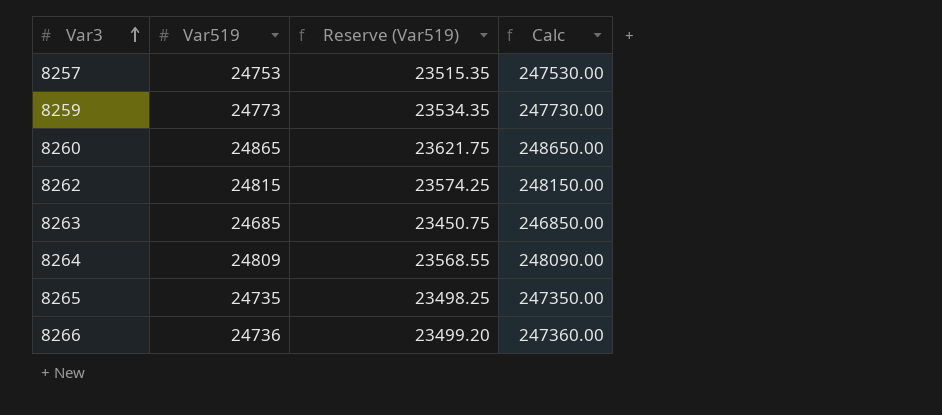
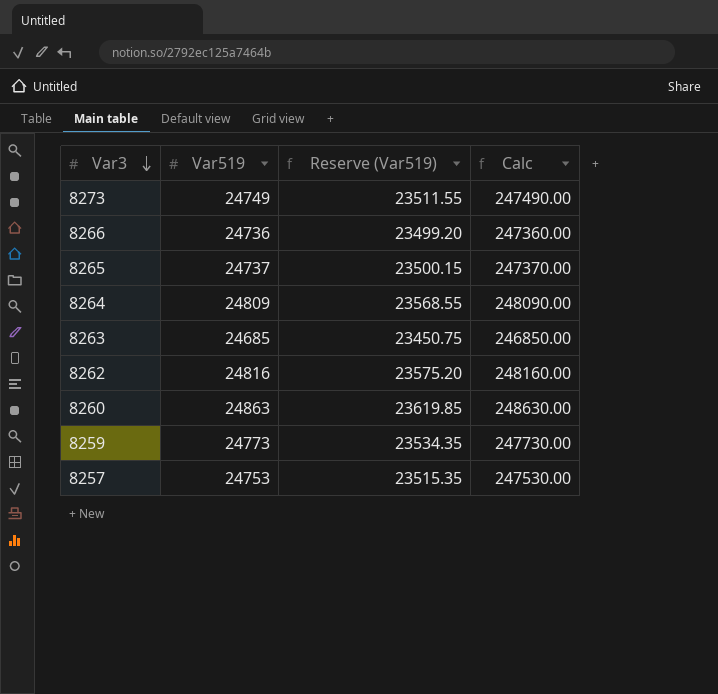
row order: Var3 ascending -> Var3 descending
row 8273: none -> 24749 | 23511.55 | 247490.00
8265 | Var519: 24735 -> 24737
8265 | Reserve (Var519): 23498.25 -> 23500.15
8265 | Calc: 247350.00 -> 247370.00
8262 | Var519: 24815 -> 24816
8262 | Reserve (Var519): 23574.25 -> 23575.20
8262 | Calc: 248150.00 -> 248160.00
8260 | Var519: 24865 -> 24863
8260 | Reserve (Var519): 23621.75 -> 23619.85
8260 | Calc: 248650.00 -> 248630.00

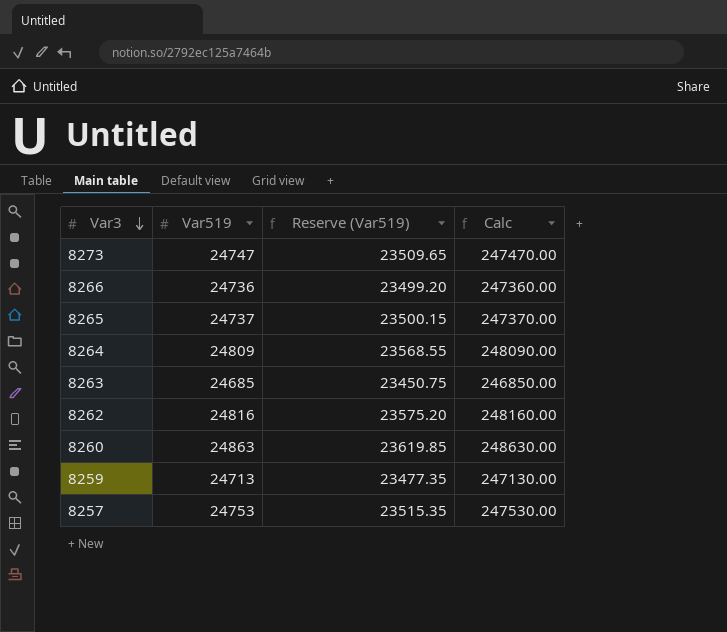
8273 | Var519: 24749 -> 24747
8273 | Reserve (Var519): 23511.55 -> 23509.65
8273 | Calc: 247490.00 -> 247470.00
8259 | Var519: 24773 -> 24713
8259 | Reserve (Var519): 23534.35 -> 23477.35
8259 | Calc: 247730.00 -> 247130.00

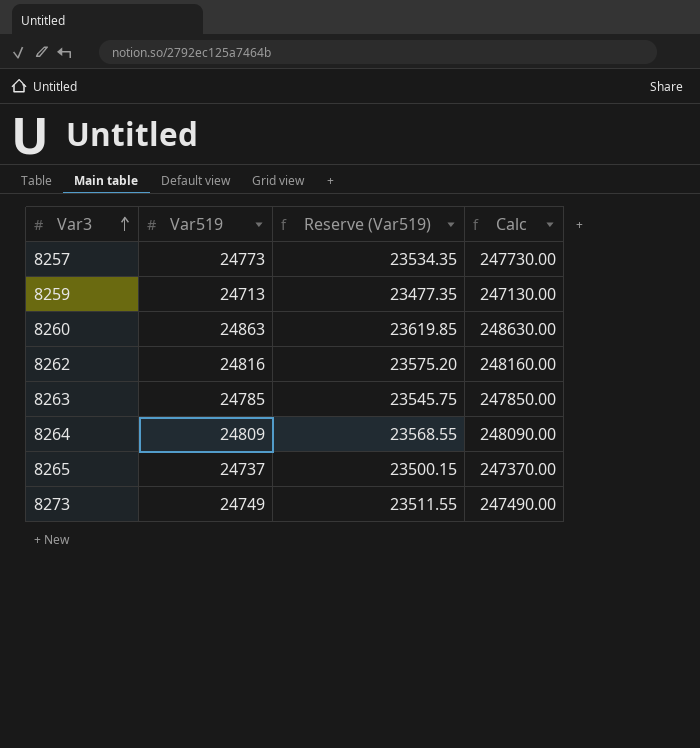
row order: Var3 descending -> Var3 ascending
row 8266: 24736 | 23499.20 | 247360.00 -> none
8257 | Var519: 24753 -> 24773
8257 | Reserve (Var519): 23515.35 -> 23534.35
8257 | Calc: 247530.00 -> 247730.00
8263 | Var519: 24685 -> 24785
8263 | Reserve (Var519): 23450.75 -> 23545.75
8263 | Calc: 246850.00 -> 247850.00
8273 | Var519: 24747 -> 24749
8273 | Reserve (Var519): 23509.65 -> 23511.55
8273 | Calc: 247470.00 -> 247490.00

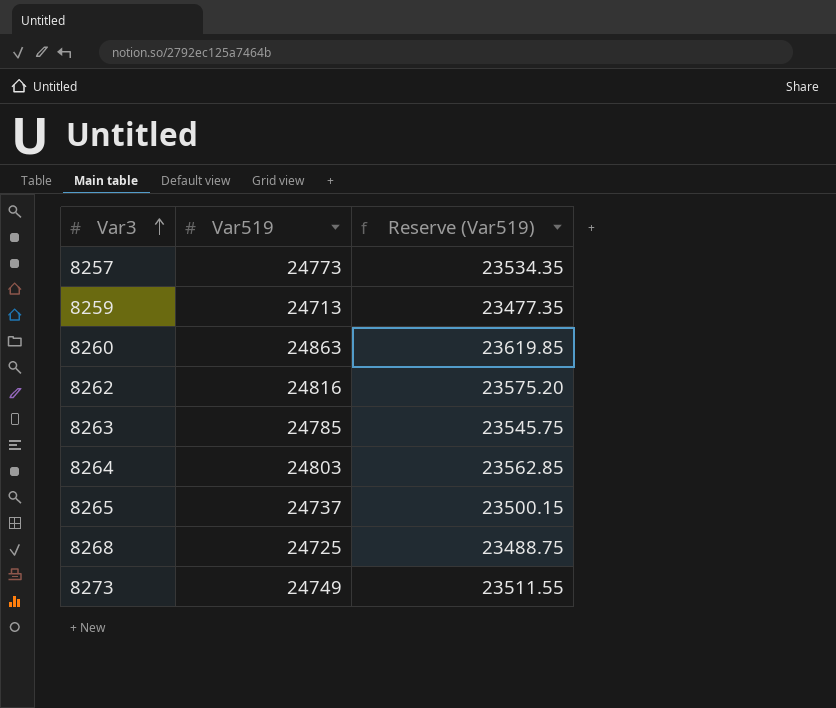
column Calc | formula: [Var519] * 10 -> none
8264 | Var519: 24809 -> 24803
8264 | Reserve (Var519): 23568.55 -> 23562.85
row 8268: none -> 24725 | 23488.75

